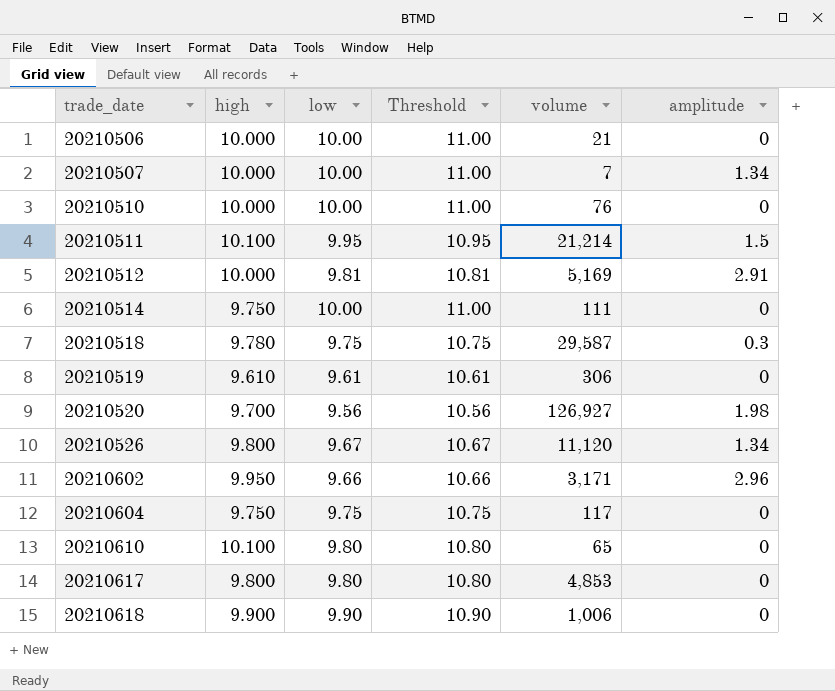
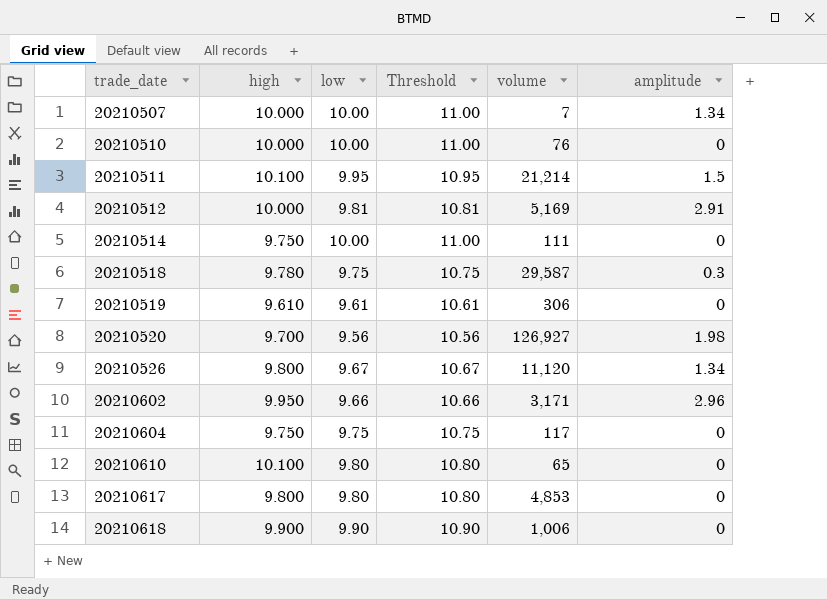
row 20210506: 10.000 | 10.00 | 11.00 | 21 | 0 -> none

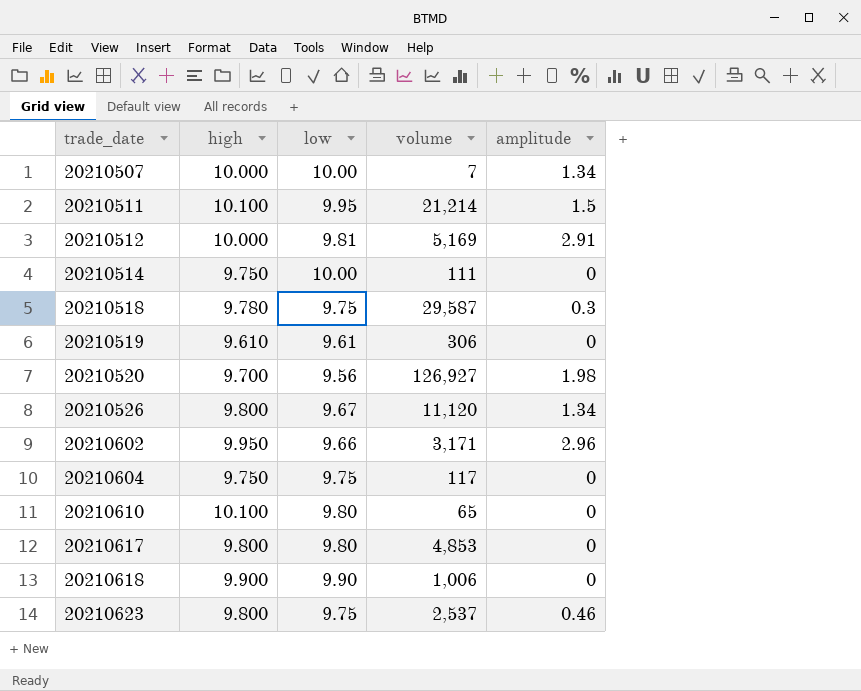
column Threshold | formula: [low] + 1 -> none
row 20210510: 10.000 | 10.00 | 11.00 | 76 | 0 -> none
row 20210623: none -> 9.800 | 9.75 | 2,537 | 0.46

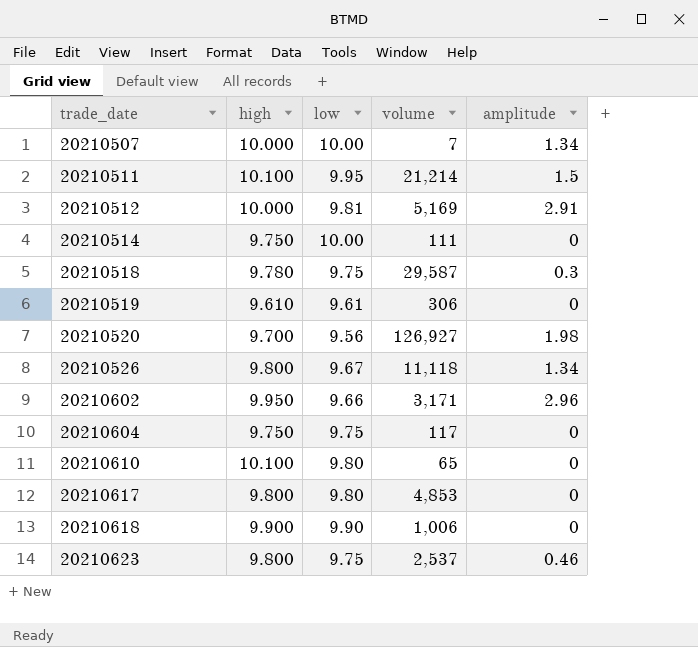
20210526 | volume: 11,120 -> 11,118

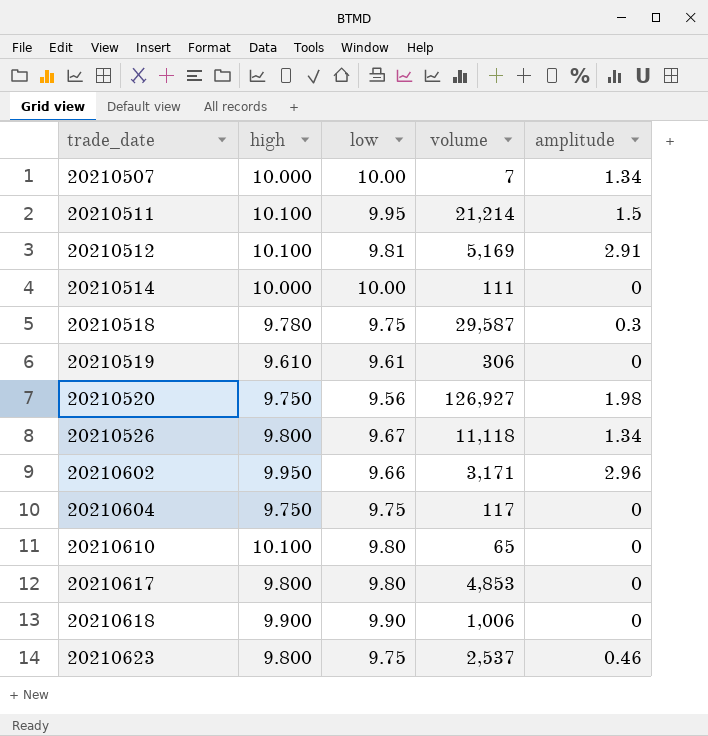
20210512 | high: 10.000 -> 10.100
20210514 | high: 9.750 -> 10.000
20210520 | high: 9.700 -> 9.750

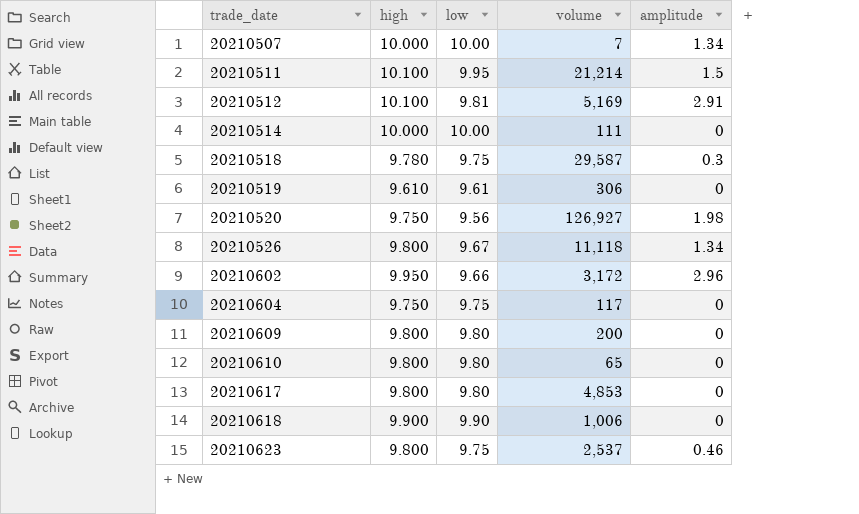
20210602 | volume: 3,171 -> 3,172
row 20210609: none -> 9.800 | 9.80 | 200 | 0
20210610 | high: 10.100 -> 9.800

